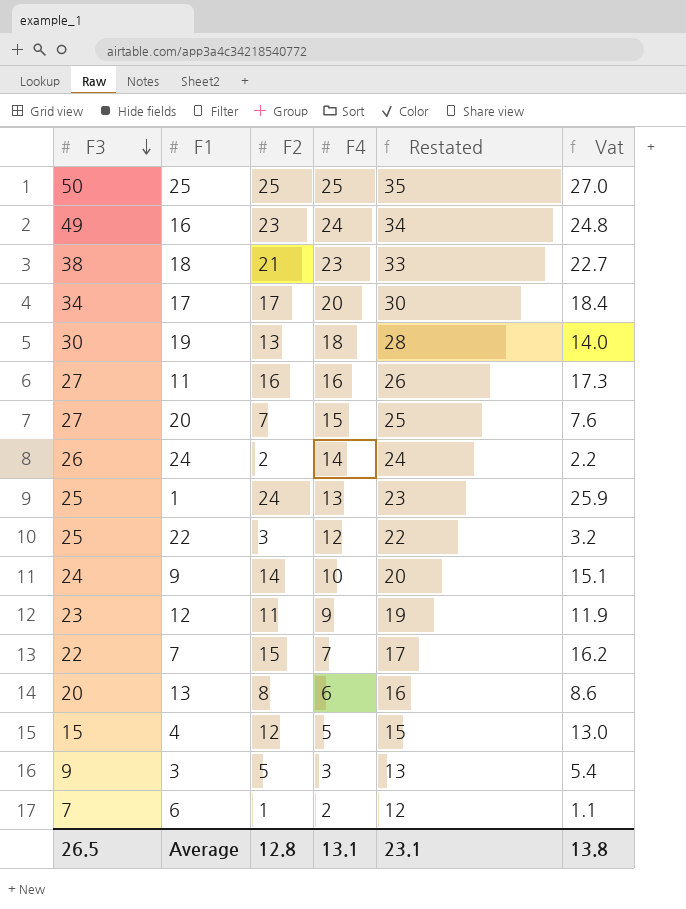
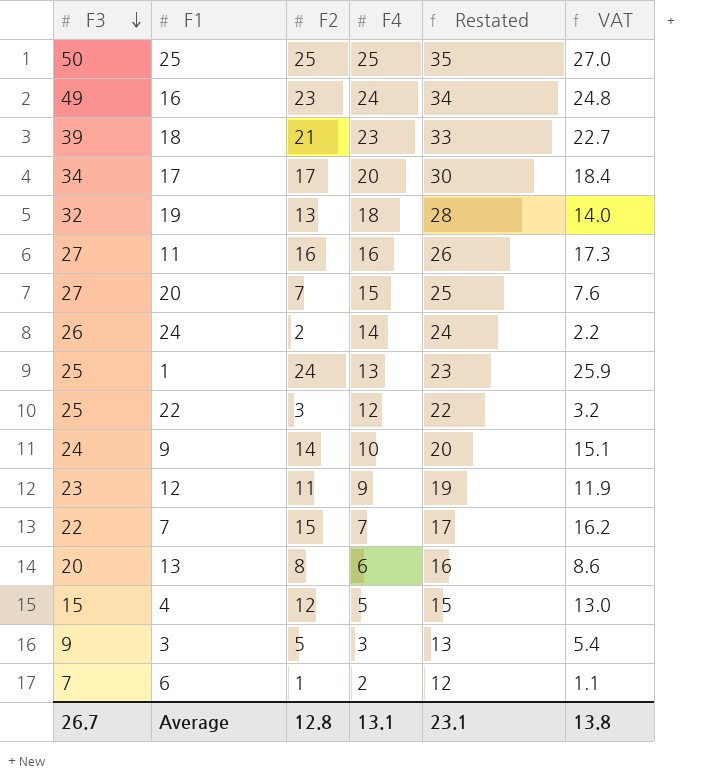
column name: Vat -> VAT
18 | F3: 38 -> 39
19 | F3: 30 -> 32
Average | F3: 26.5 -> 26.7

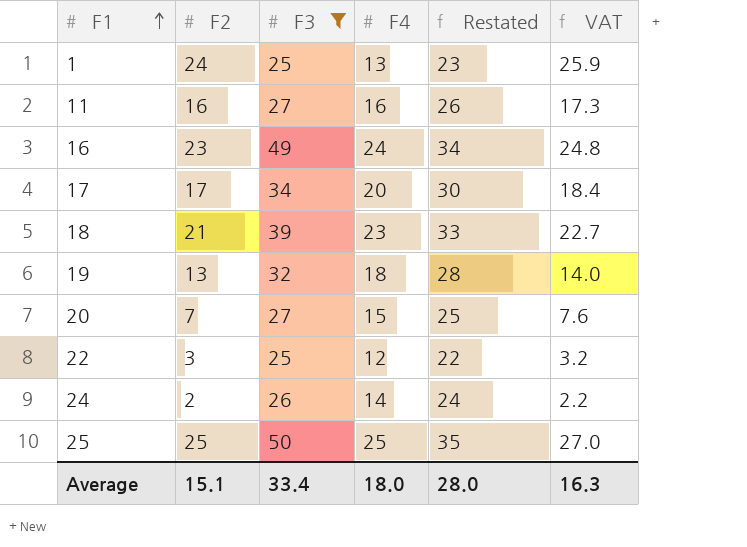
filter: none -> F3 >= 25
row order: F3 descending -> F1 ascending
column F3 | position: 1 -> 3
Average | F2: 12.8 -> 15.1
Average | F3: 26.7 -> 33.4
Average | F4: 13.1 -> 18.0
Average | Restated: 23.1 -> 28.0
Average | VAT: 13.8 -> 16.3

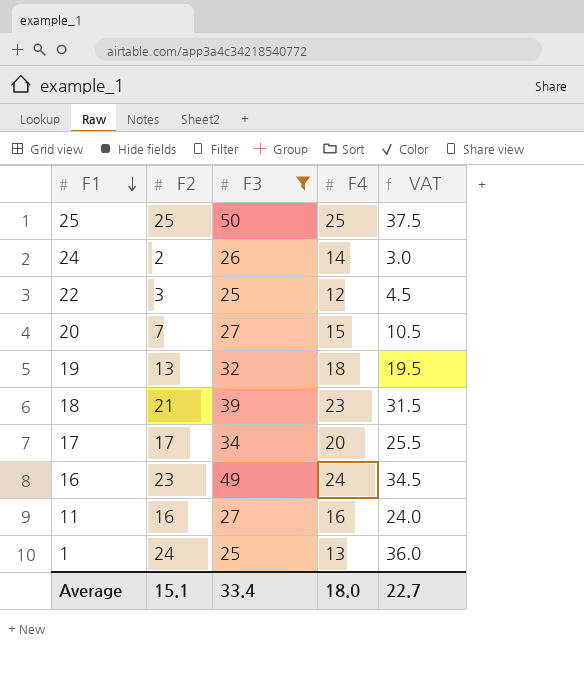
row order: F1 ascending -> F1 descending
column Restated | formula: [F4] + 10 -> none
column VAT | formula: [F2] * 1.08 -> [F2] * 1.5
Average | VAT: 16.3 -> 22.7

